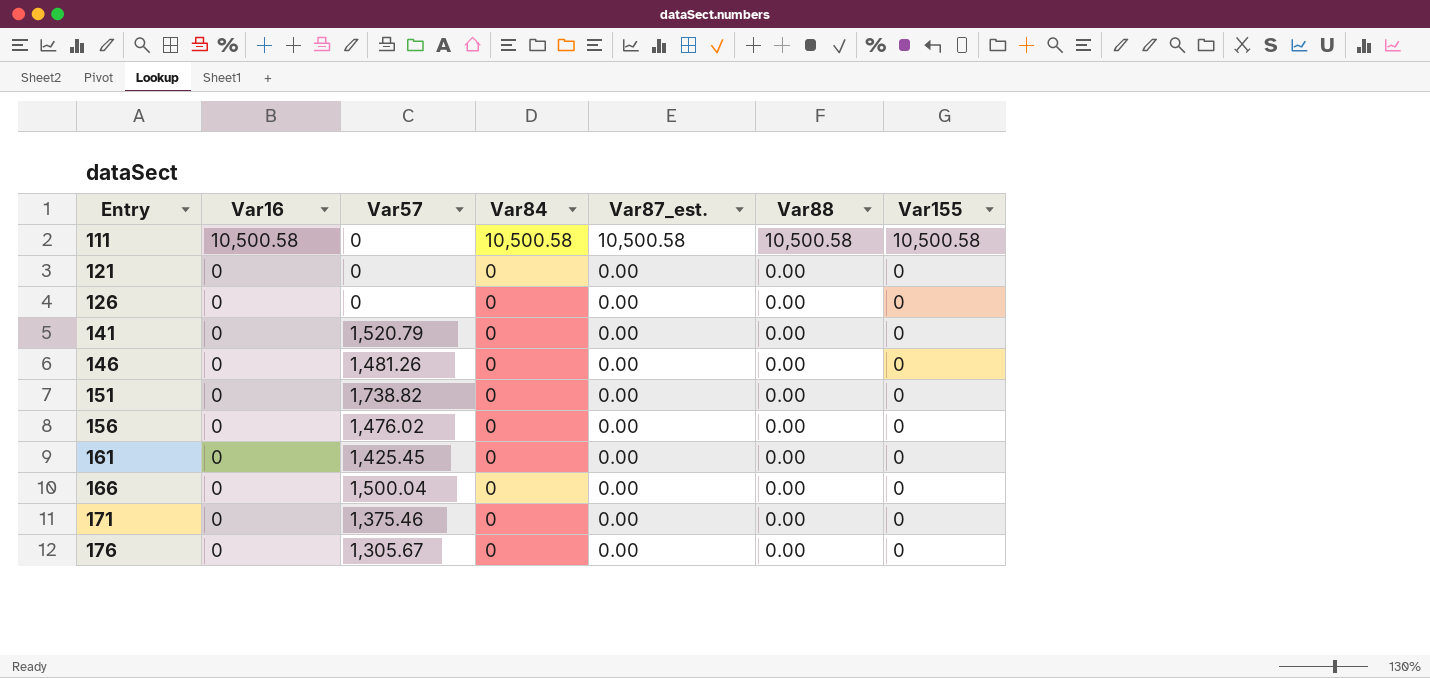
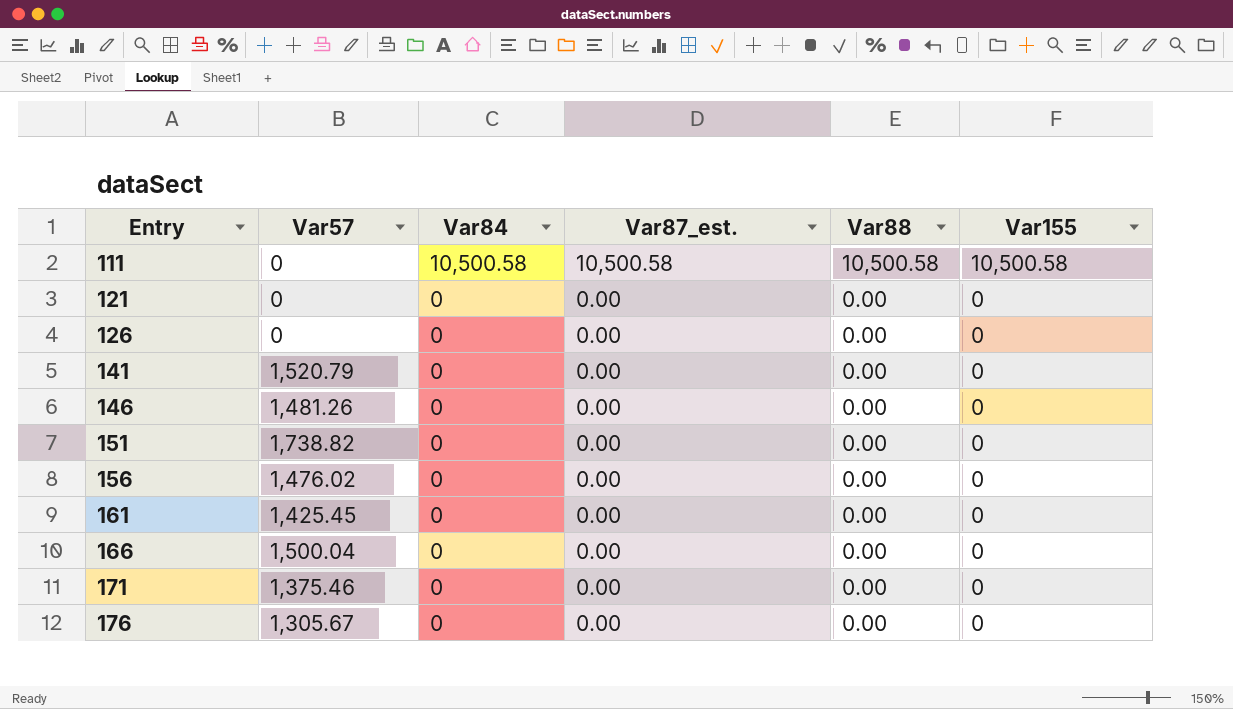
column Var16 | position: 2 -> none

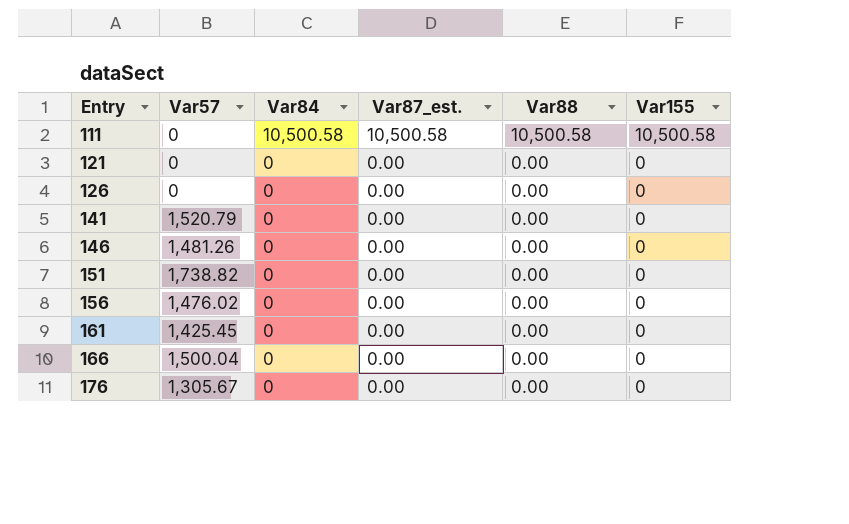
row 171: 1,375.46 | 0 | 0.00 | 0.00 | 0 -> none

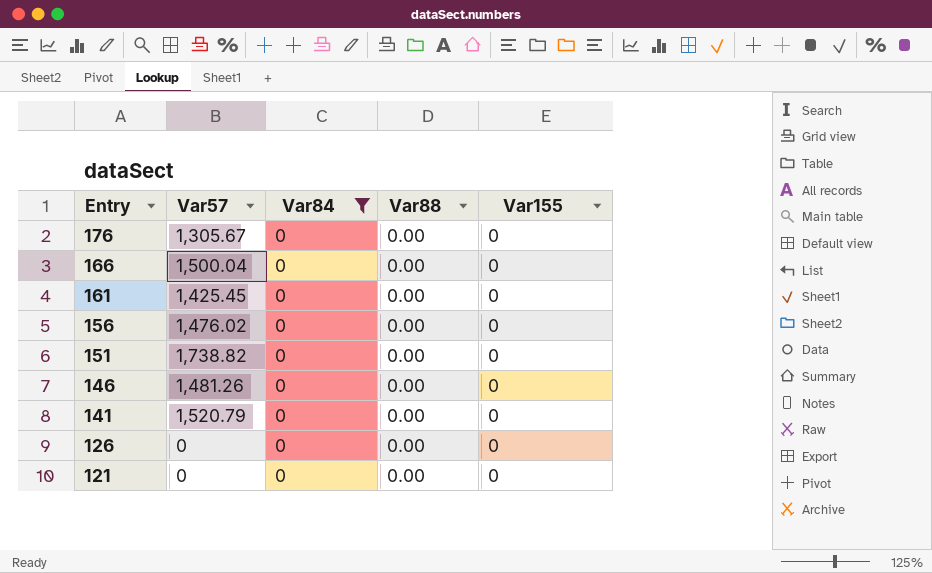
filter: none -> Var84 = 0
row order: Entry ascending -> Entry descending
column Var87_est. | position: 4 -> none

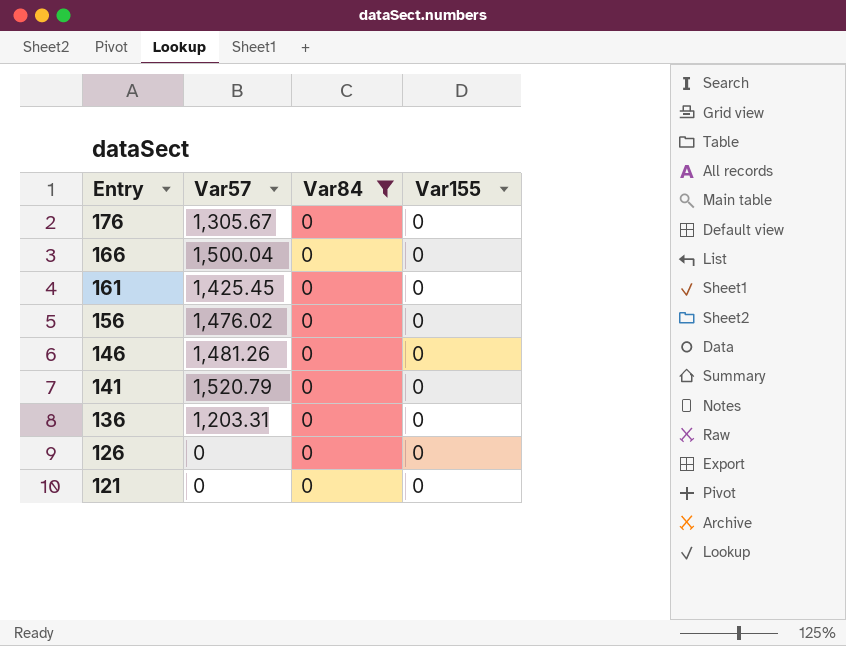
column Var88 | position: 4 -> none
row 151: 1,738.82 | 0 | 0.00 | 0 -> none
row 136: none -> 1,203.31 | 0 | 0

